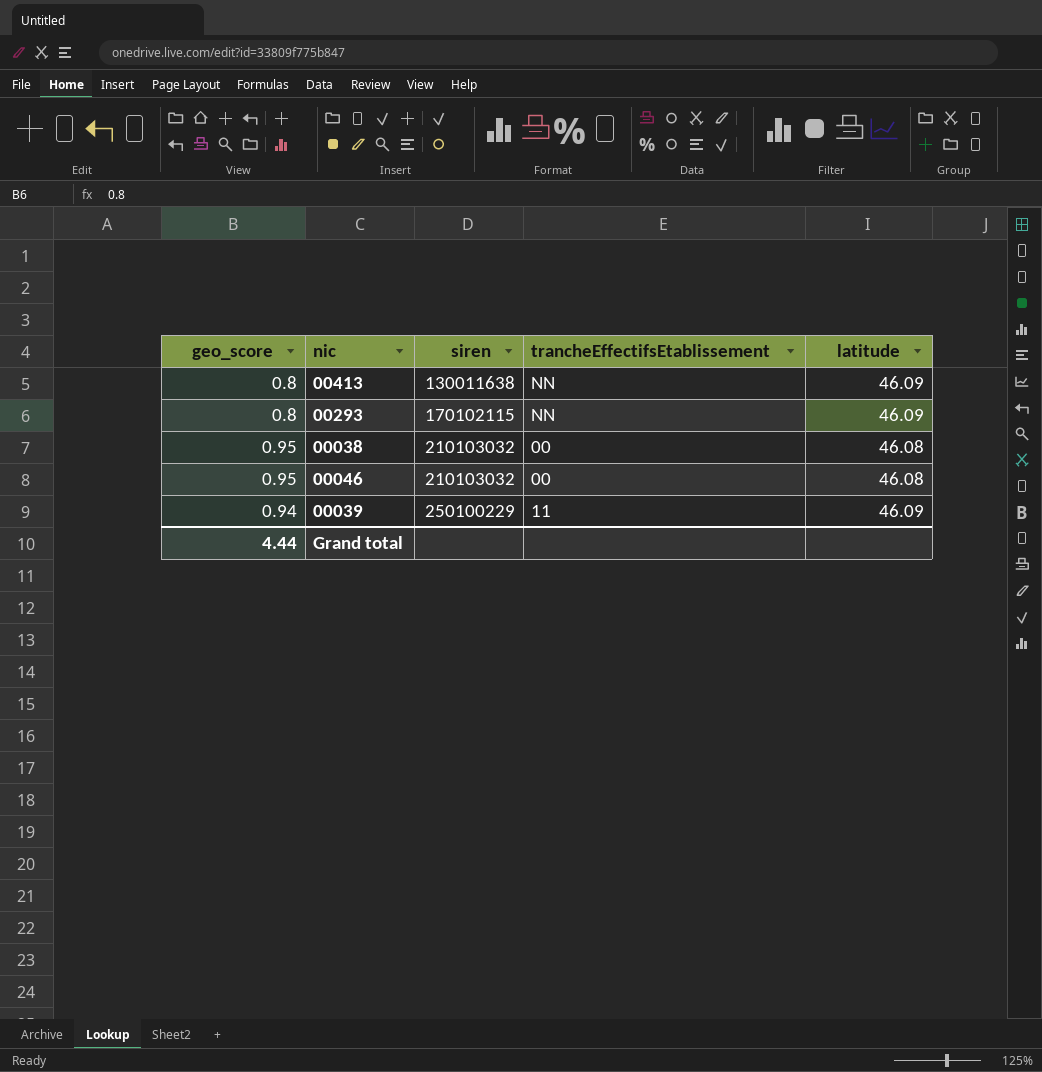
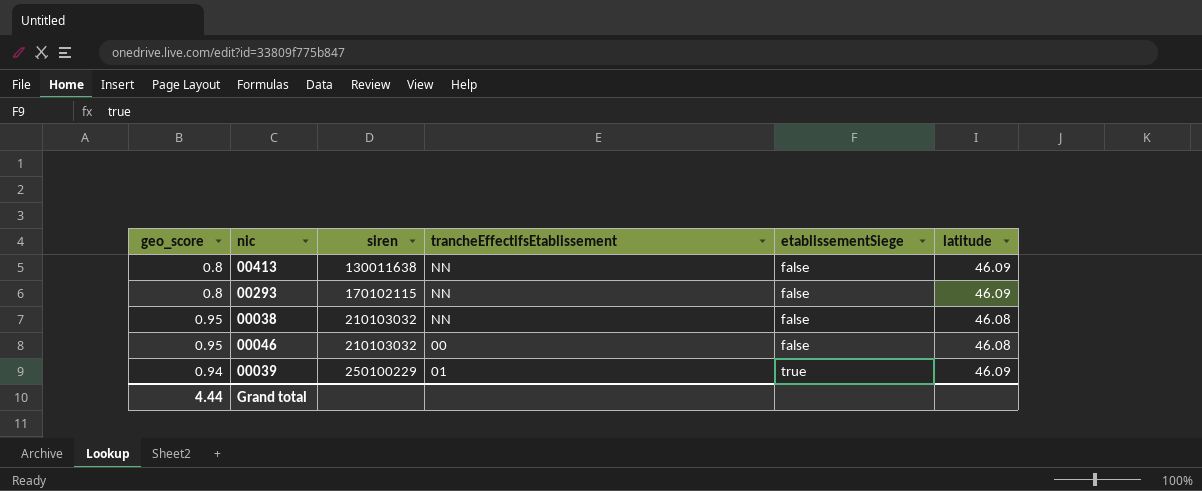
column etablissementSiege | position: none -> 5
00038 | trancheEffectifsEtablissement: 00 -> NN
00039 | trancheEffectifsEtablissement: 11 -> 01

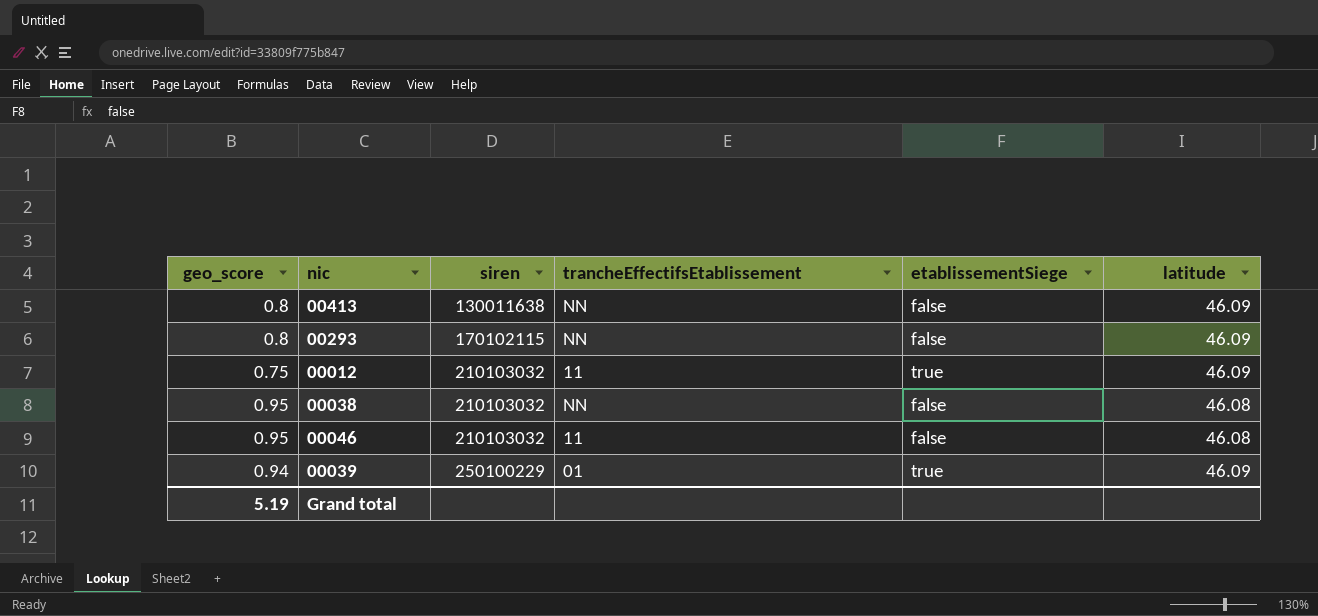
row 00012: none -> 0.75 | 210103032 | 11 | true | 46.09
00046 | trancheEffectifsEtablissement: 00 -> 11
Grand total | geo_score: 4.44 -> 5.19

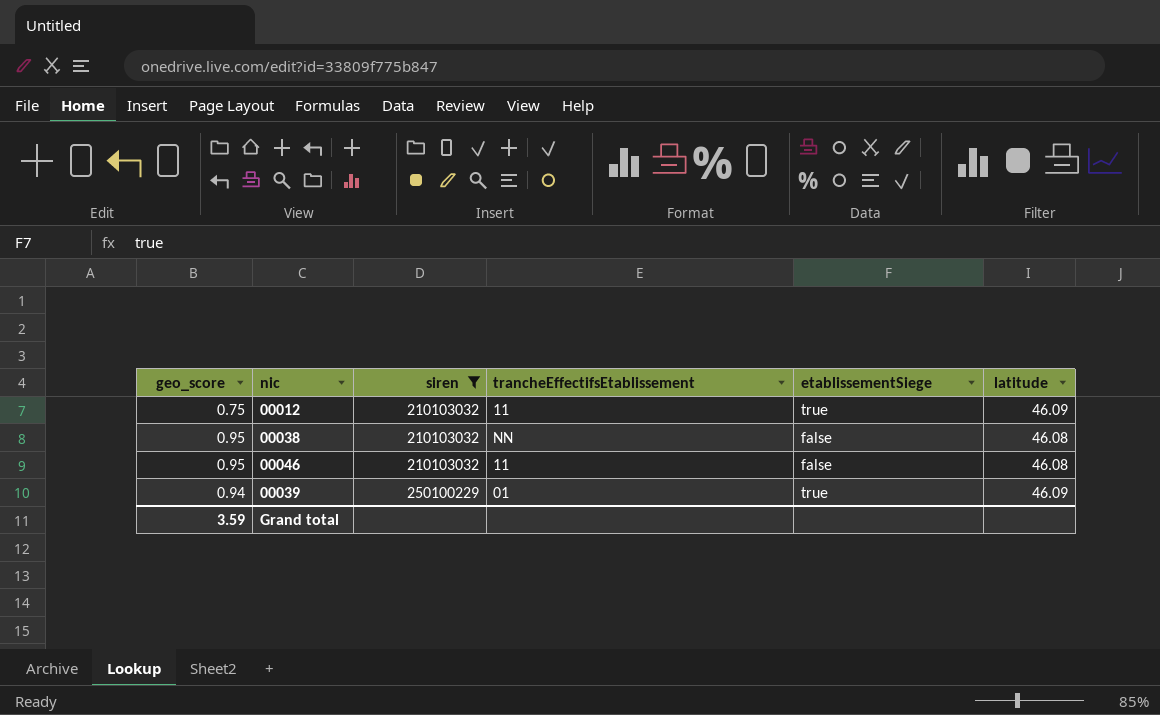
filter: none -> siren >= 210103032
Grand total | geo_score: 5.19 -> 3.59

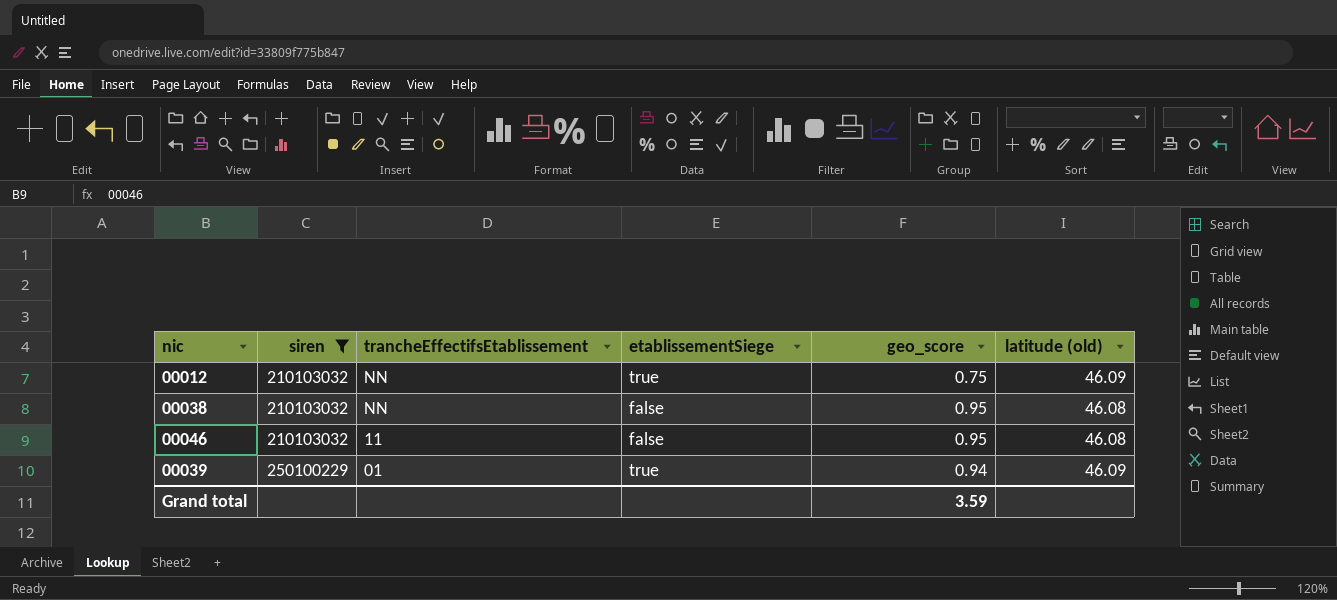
column geo_score | position: 1 -> 5
column name: latitude -> latitude (old)
00012 | trancheEffectifsEtablissement: 11 -> NN

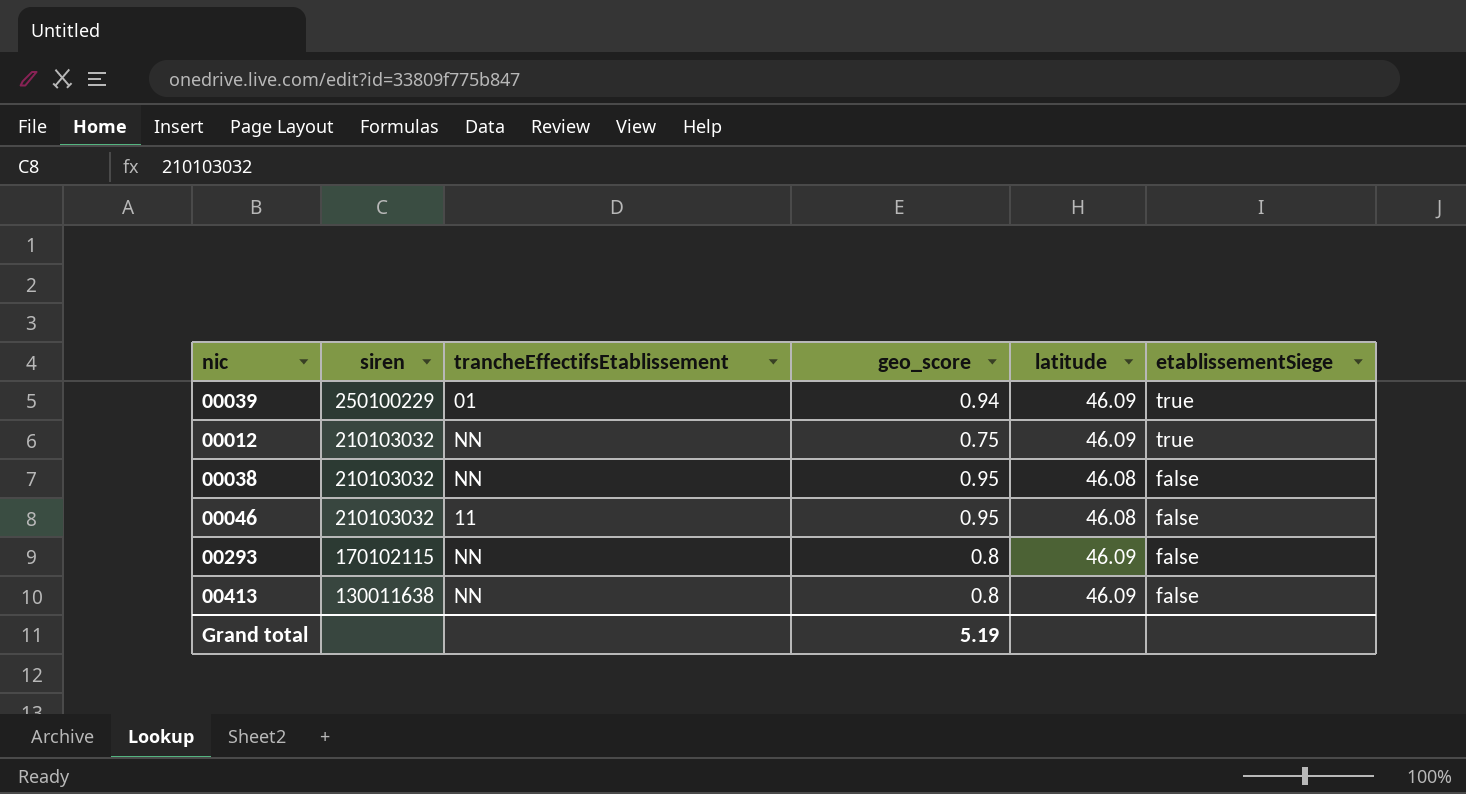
filter: siren >= 210103032 -> none
row order: siren ascending -> siren descending
column name: latitude (old) -> latitude
column etablissementSiege | position: 4 -> 6
Grand total | geo_score: 3.59 -> 5.19

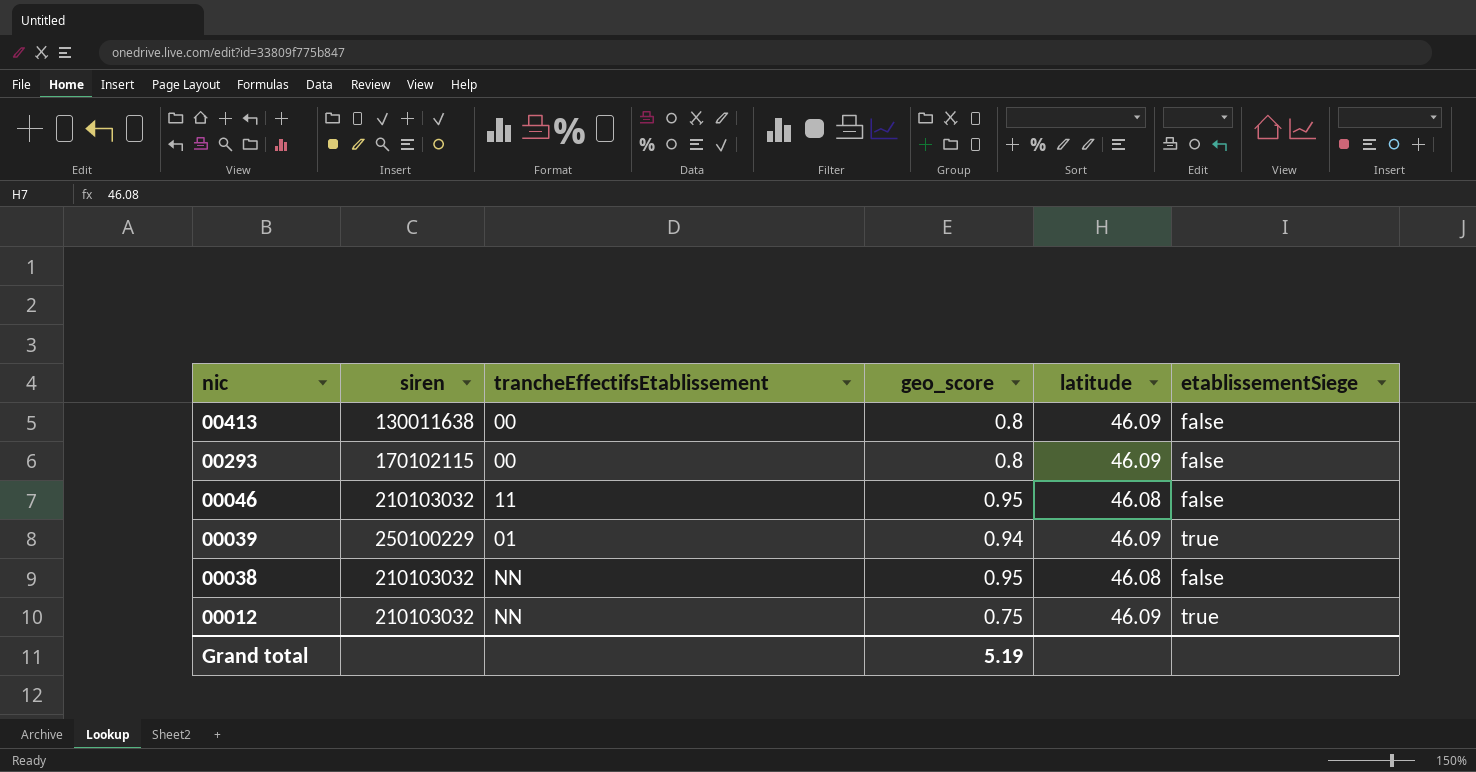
row order: siren descending -> nic descending
00413 | trancheEffectifsEtablissement: NN -> 00
00293 | trancheEffectifsEtablissement: NN -> 00

